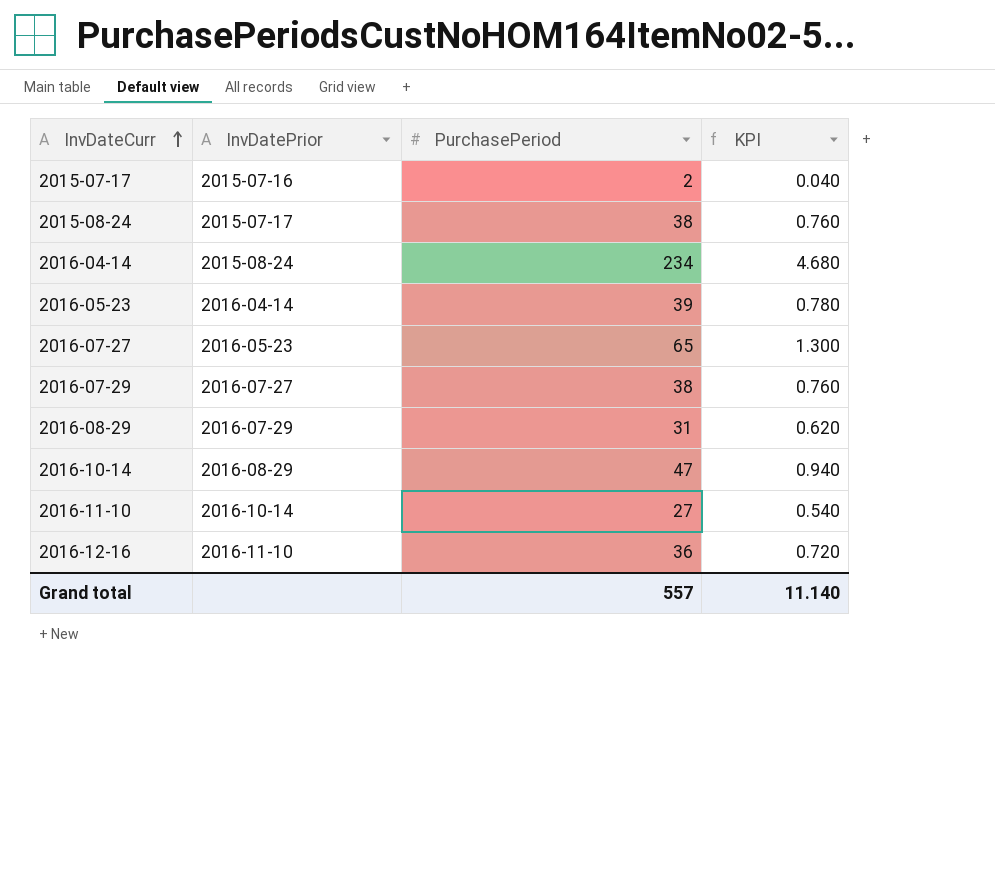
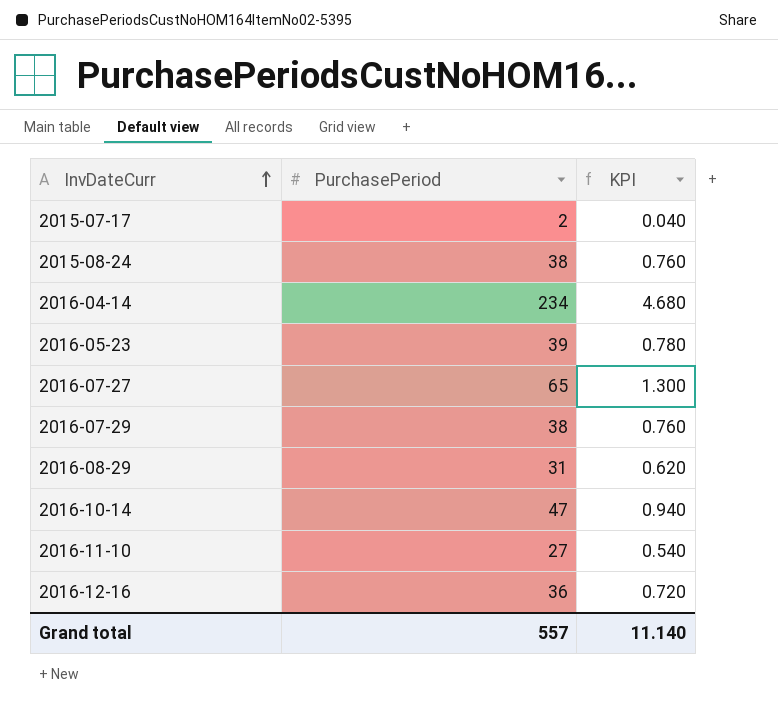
column InvDatePrior | position: 2 -> none

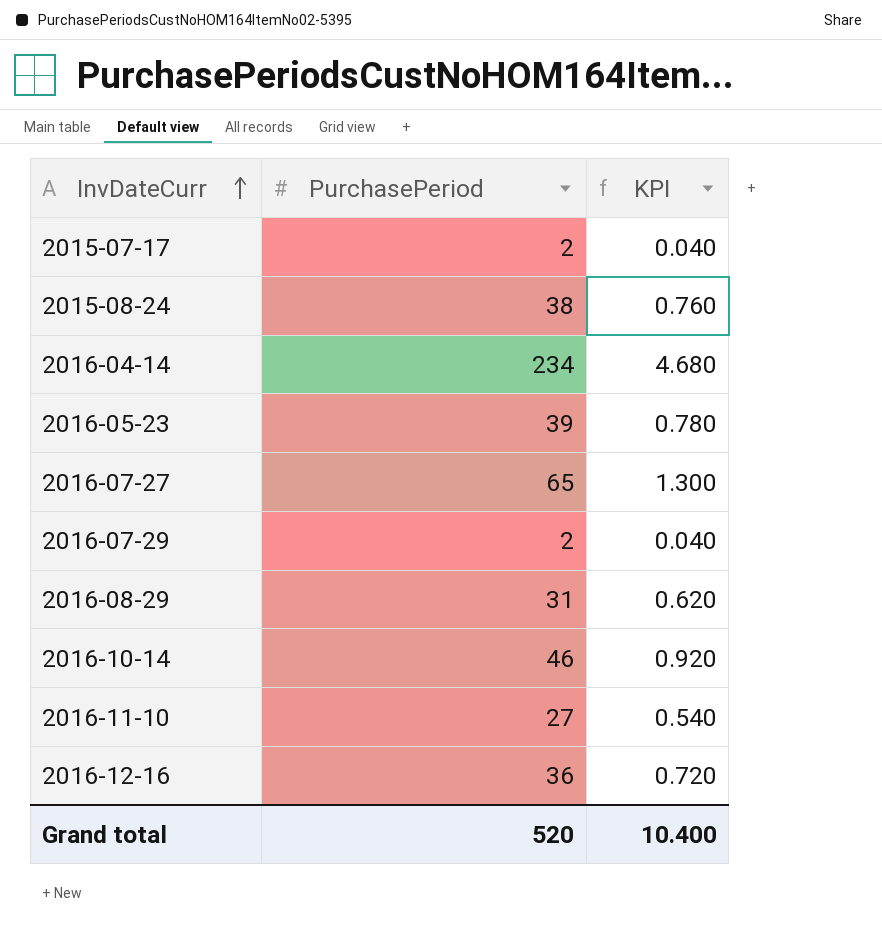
2016-07-29 | PurchasePeriod: 38 -> 2
2016-07-29 | KPI: 0.760 -> 0.040
2016-10-14 | PurchasePeriod: 47 -> 46
2016-10-14 | KPI: 0.940 -> 0.920
Grand total | PurchasePeriod: 557 -> 520
Grand total | KPI: 11.140 -> 10.400

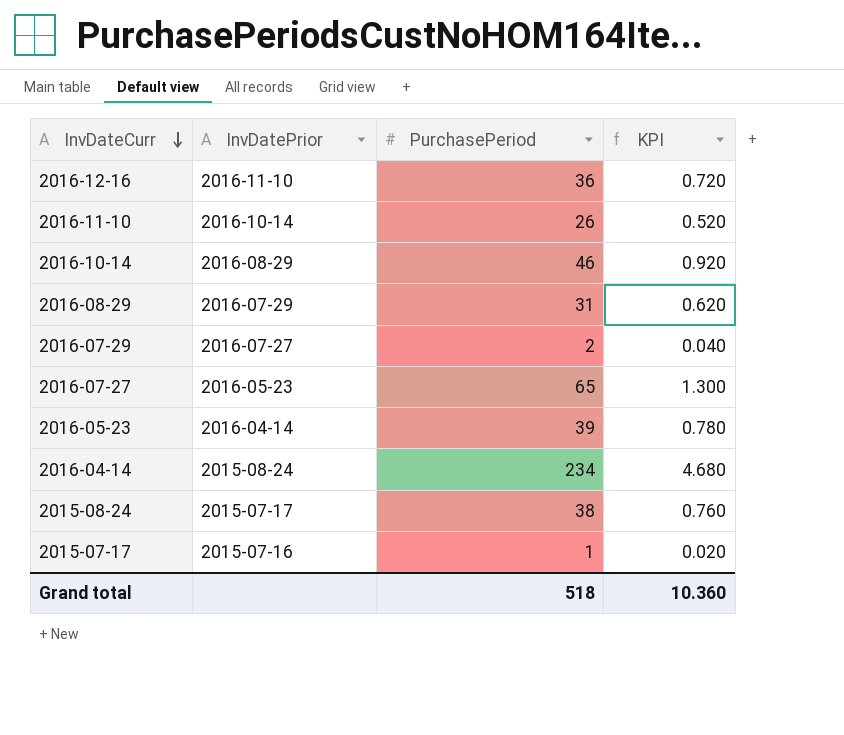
row order: InvDateCurr ascending -> InvDateCurr descending
column InvDatePrior | position: none -> 2
2016-11-10 | PurchasePeriod: 27 -> 26
2016-11-10 | KPI: 0.540 -> 0.520
2015-07-17 | PurchasePeriod: 2 -> 1
2015-07-17 | KPI: 0.040 -> 0.020
Grand total | PurchasePeriod: 520 -> 518
Grand total | KPI: 10.400 -> 10.360

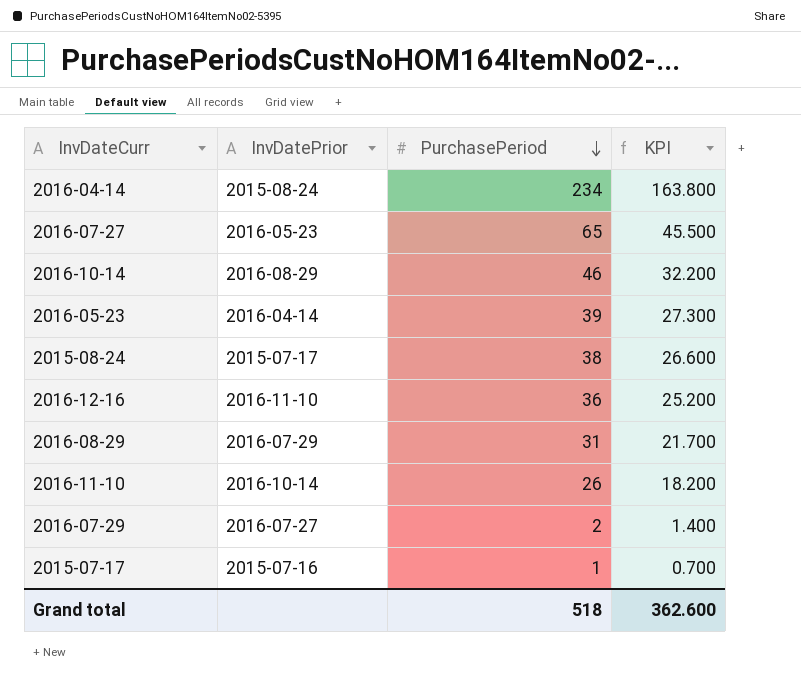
row order: InvDateCurr descending -> PurchasePeriod descending
column KPI | formula: [PurchasePeriod] * 0.02 -> [PurchasePeriod] * 0.7
Grand total | KPI: 10.360 -> 362.600

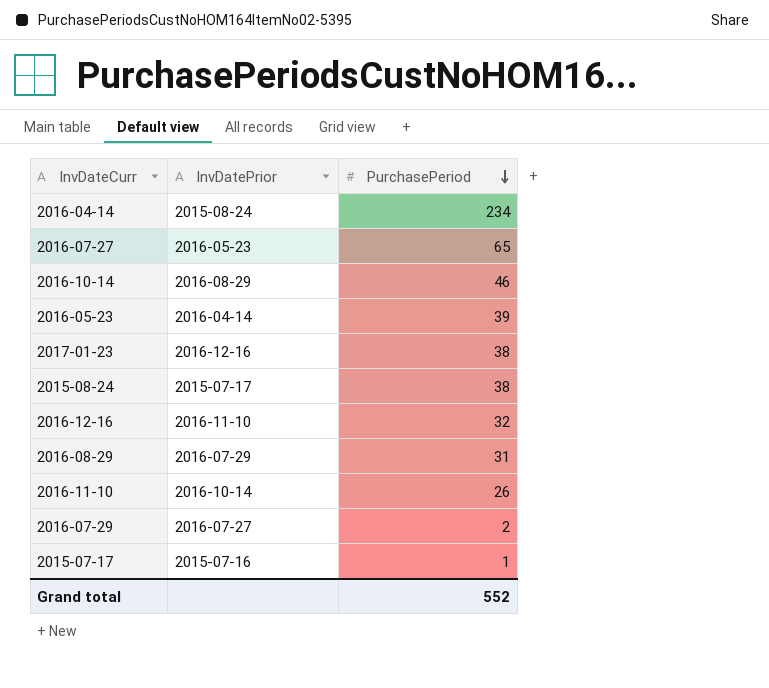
column KPI | formula: [PurchasePeriod] * 0.7 -> none
row 2017-01-23: none -> 2016-12-16 | 38
2016-12-16 | PurchasePeriod: 36 -> 32
Grand total | PurchasePeriod: 518 -> 552

